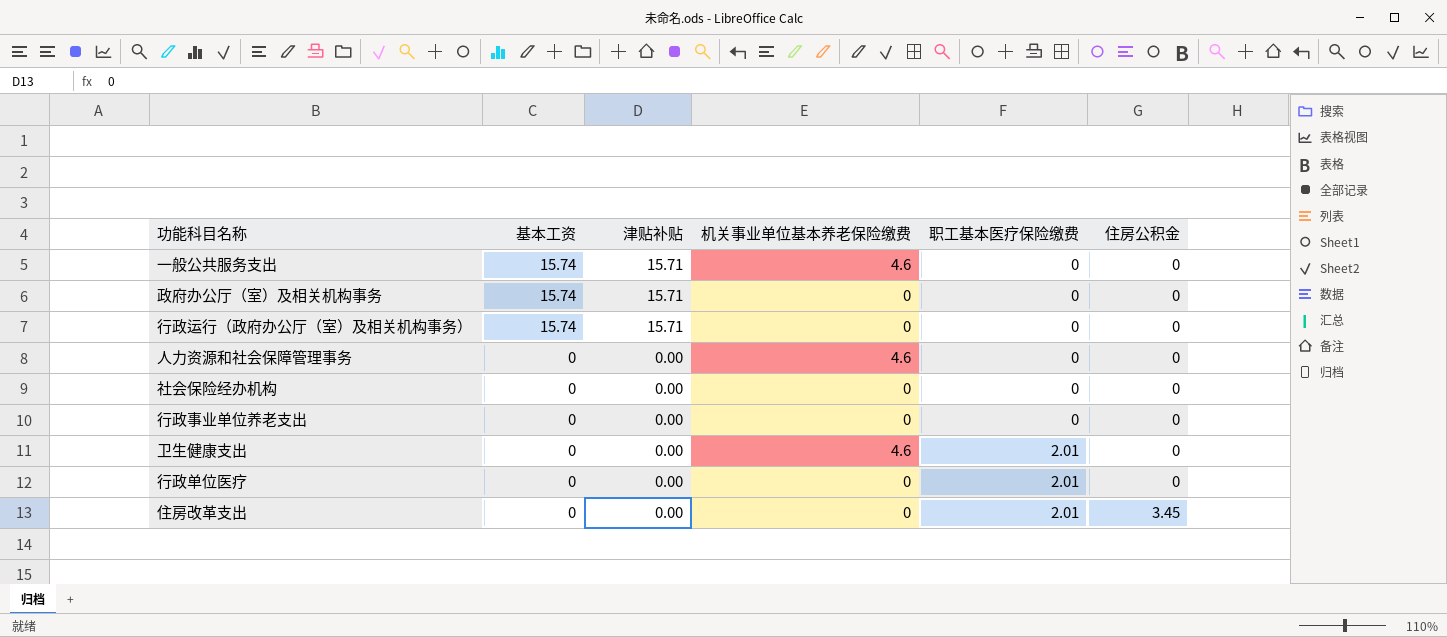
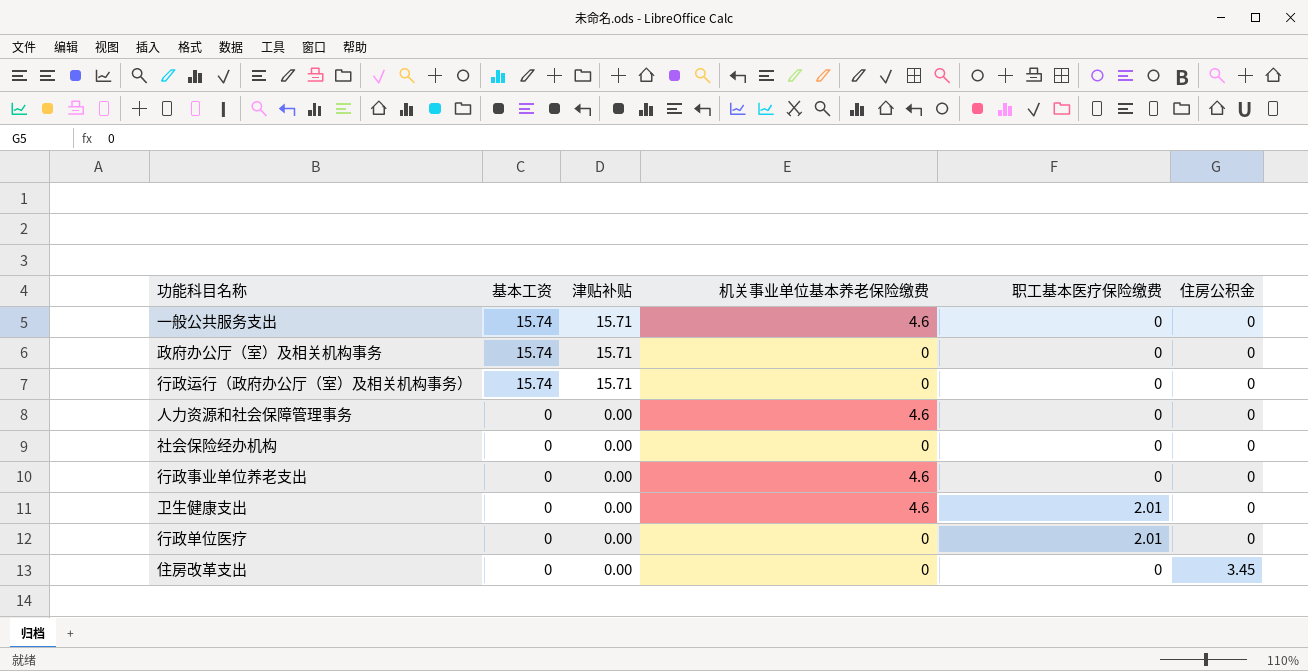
行政事业单位养老支出 | 机关事业单位基本养老保险缴费: 0 -> 4.6
住房改革支出 | 职工基本医疗保险缴费: 2.01 -> 0

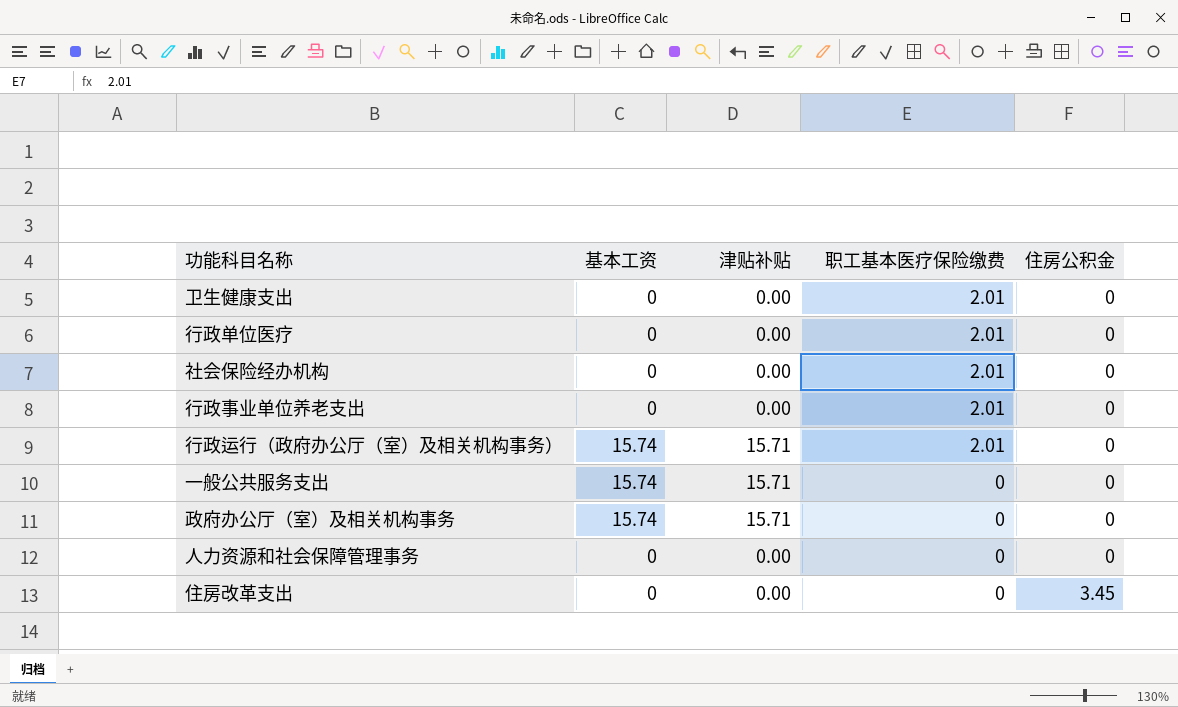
row order: 基本工资 descending -> 职工基本医疗保险缴费 descending
column 机关事业单位基本养老保险缴费 | position: 4 -> none
社会保险经办机构 | 职工基本医疗保险缴费: 0 -> 2.01
行政事业单位养老支出 | 职工基本医疗保险缴费: 0 -> 2.01
行政运行（政府办公厅（室）及相关机构事务） | 职工基本医疗保险缴费: 0 -> 2.01

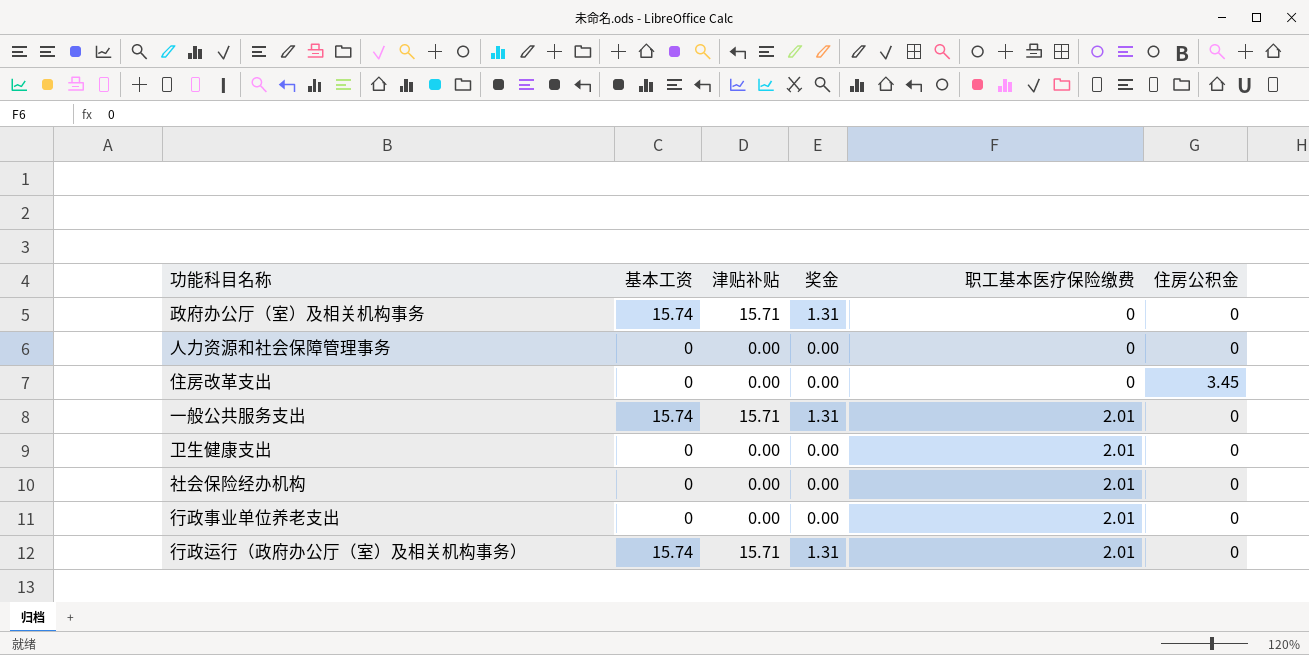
row order: 职工基本医疗保险缴费 descending -> 职工基本医疗保险缴费 ascending
column 奖金 | position: none -> 4
row 行政单位医疗: 0 | 0.00 | 2.01 | 0 -> none
一般公共服务支出 | 职工基本医疗保险缴费: 0 -> 2.01

